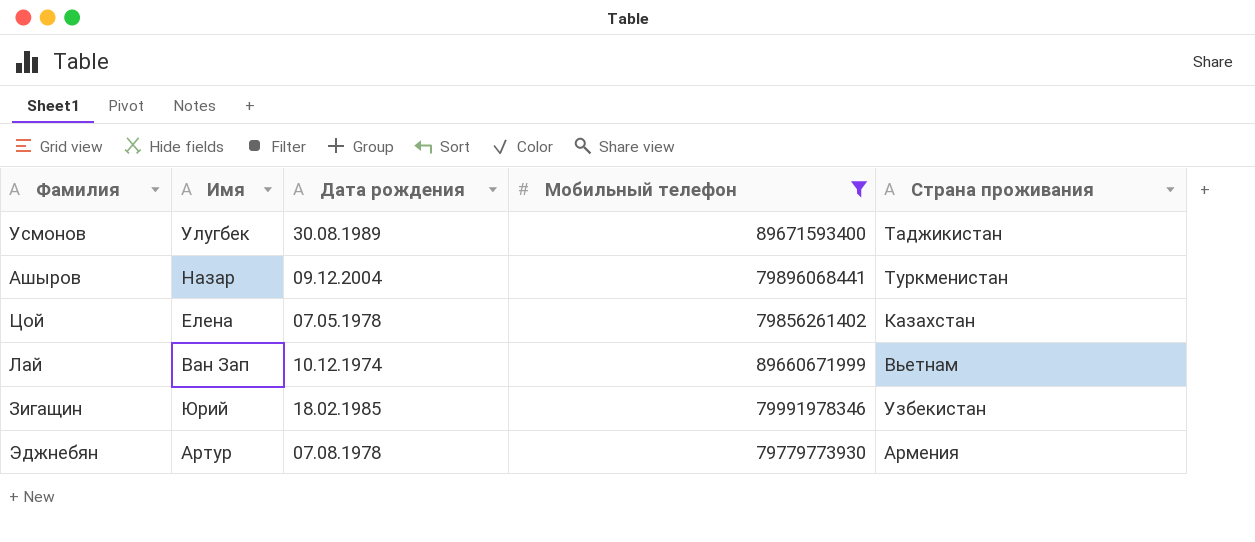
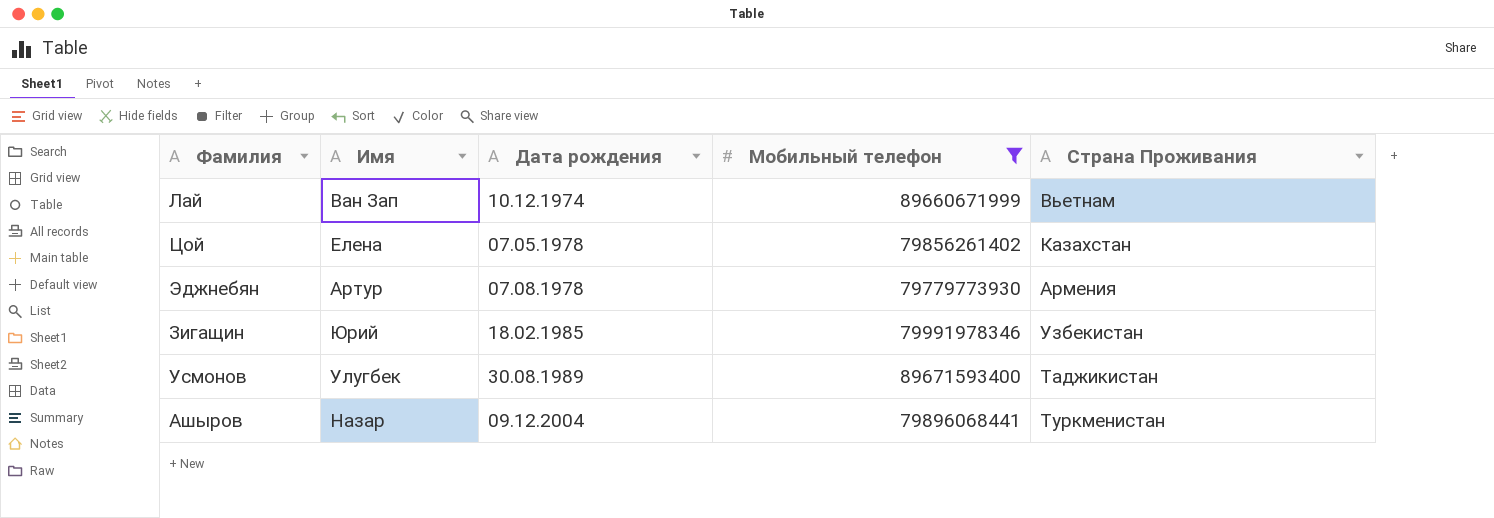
row order: none -> Дата рождения ascending
column name: Страна проживания -> Страна Проживания

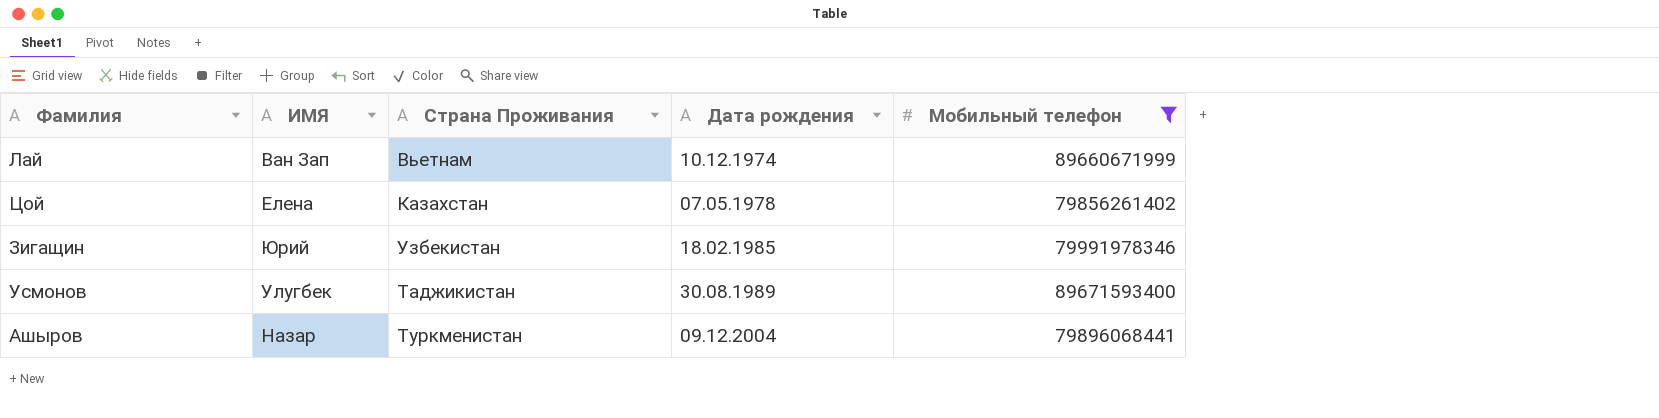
column name: Имя -> ИМЯ
column Страна Проживания | position: 5 -> 3
row Эджнебян: Артур | 07.08.1978 | 79779773930 | Армения -> none

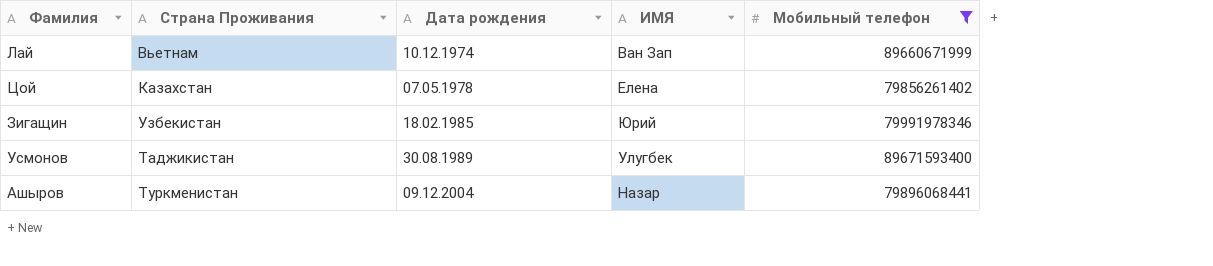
column ИМЯ | position: 2 -> 4

